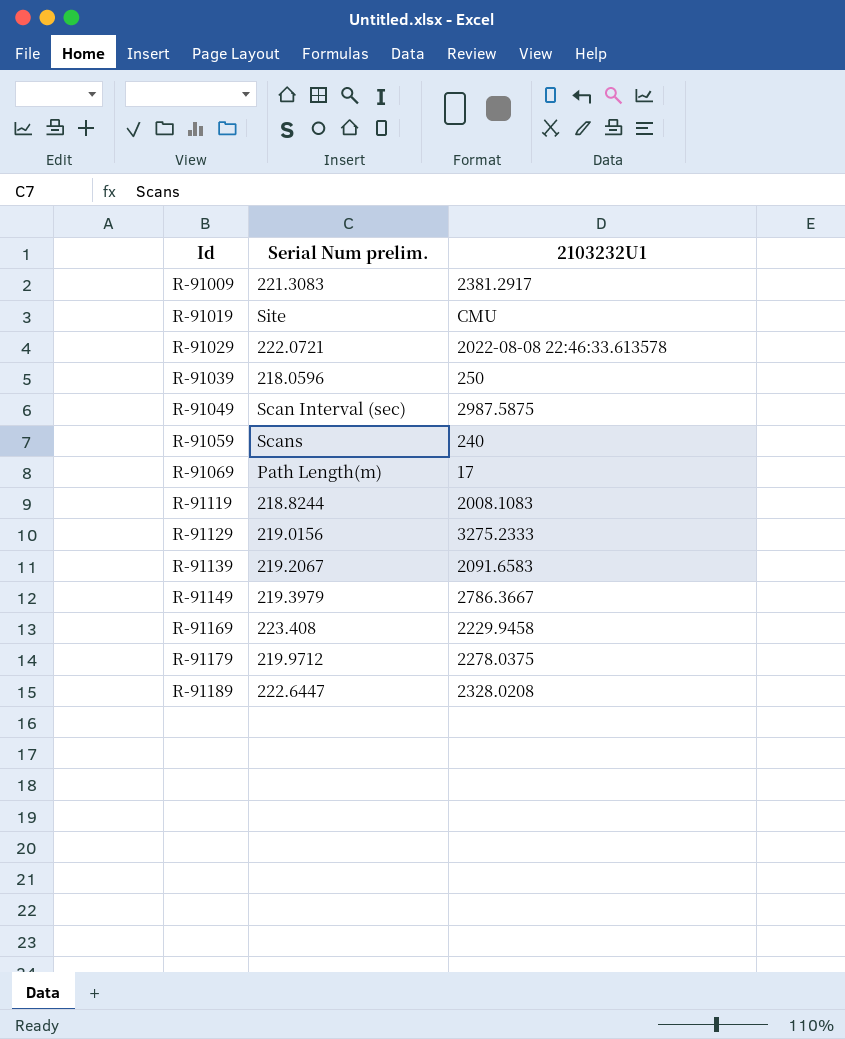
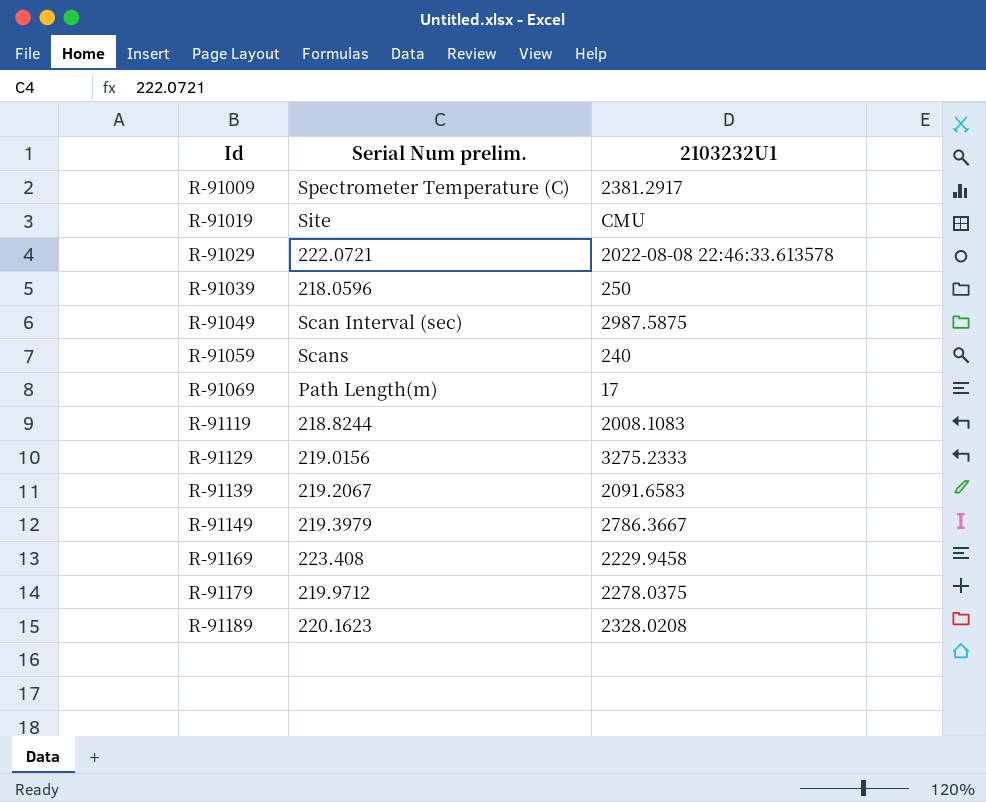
R-91009 | Serial Num prelim.: 221.3083 -> Spectrometer Temperature (C)
R-91189 | Serial Num prelim.: 222.6447 -> 220.1623

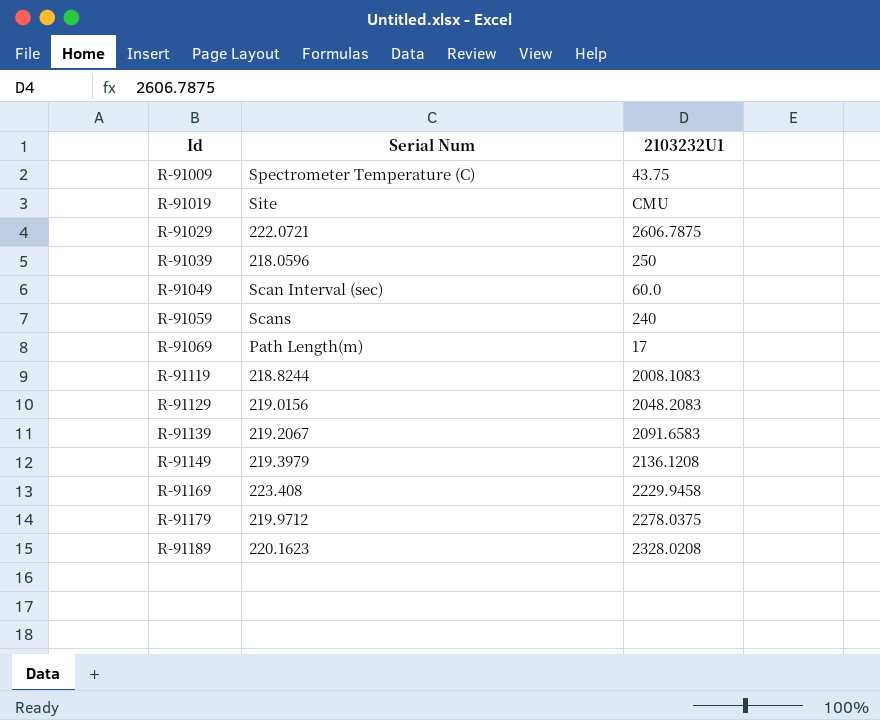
column name: Serial Num prelim. -> Serial Num
R-91009 | 2103232U1: 2381.2917 -> 43.75
R-91029 | 2103232U1: 2022-08-08 22:46:33.613578 -> 2606.7875
R-91049 | 2103232U1: 2987.5875 -> 60.0
R-91129 | 2103232U1: 3275.2333 -> 2048.2083
R-91149 | 2103232U1: 2786.3667 -> 2136.1208

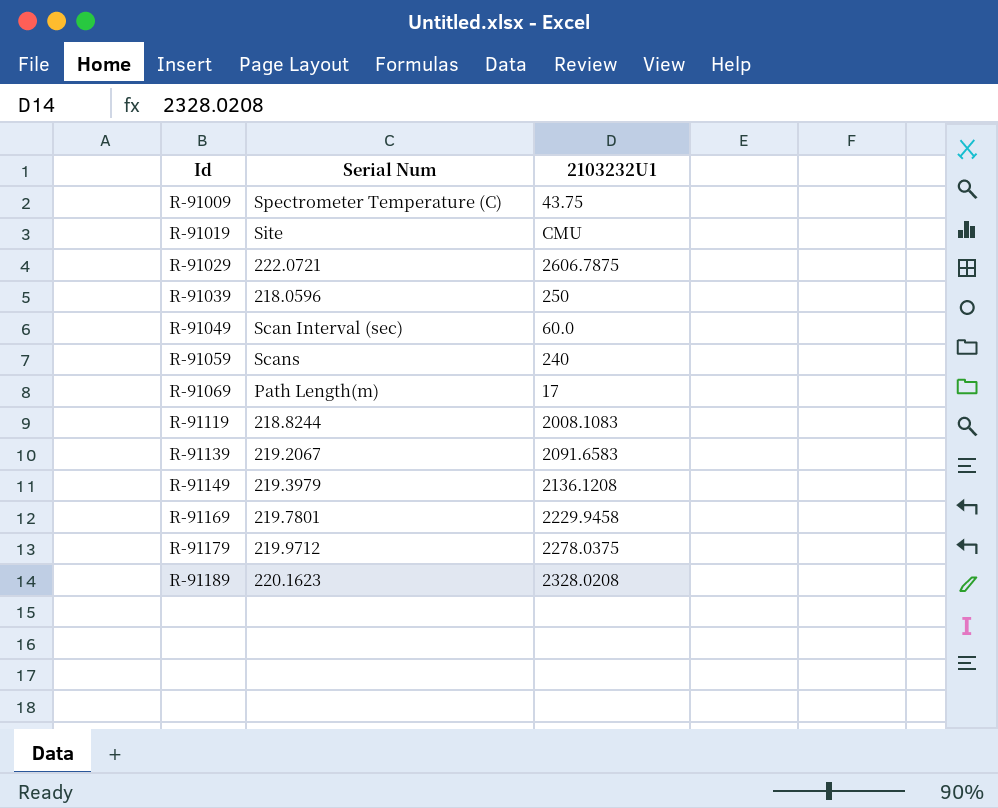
row R-91129: 219.0156 | 2048.2083 -> none
R-91169 | Serial Num: 223.408 -> 219.7801

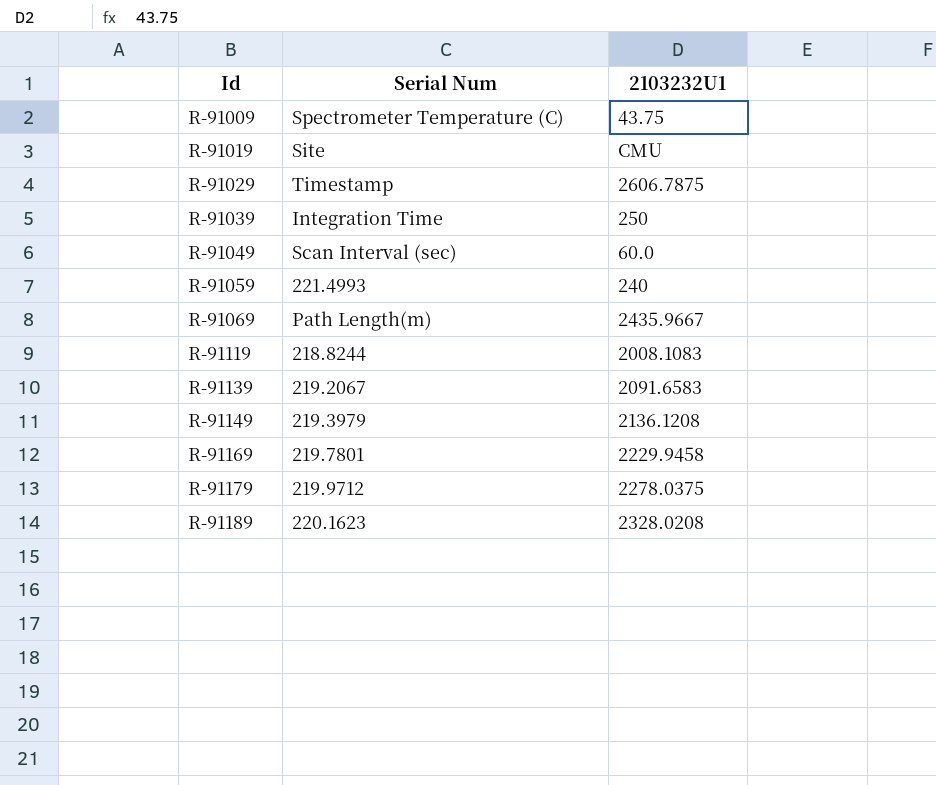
R-91029 | Serial Num: 222.0721 -> Timestamp
R-91039 | Serial Num: 218.0596 -> Integration Time
R-91059 | Serial Num: Scans -> 221.4993
R-91069 | 2103232U1: 17 -> 2435.9667

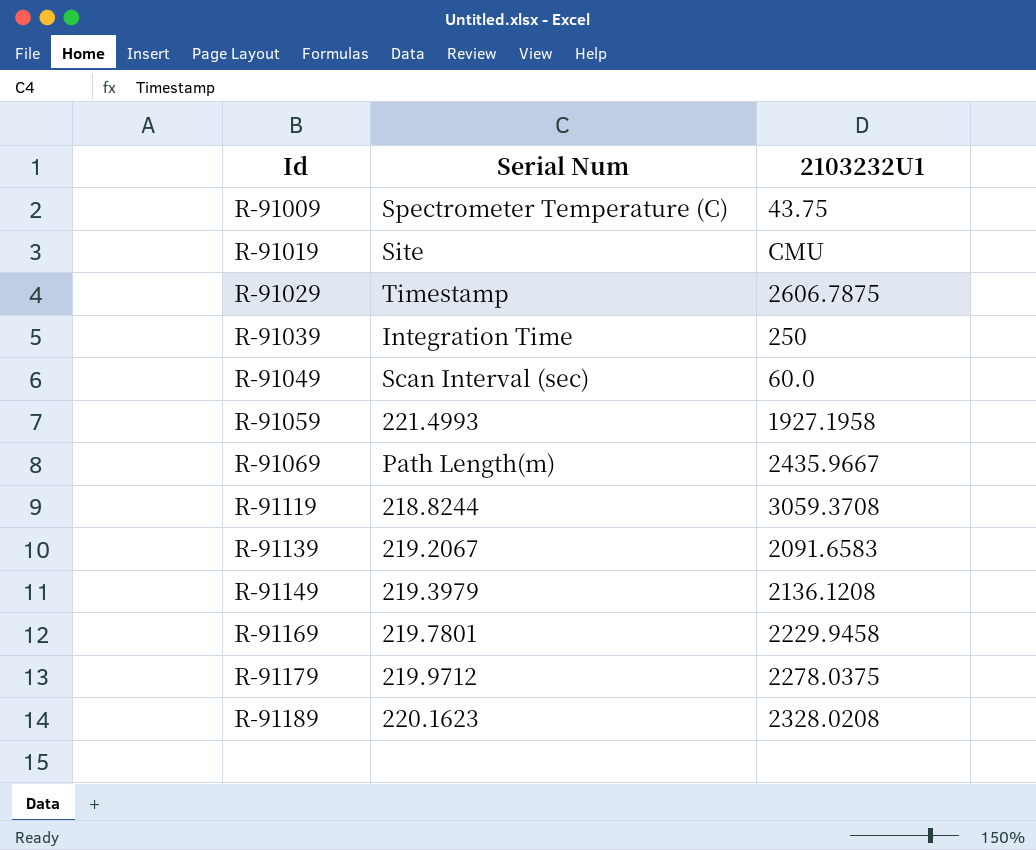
R-91059 | 2103232U1: 240 -> 1927.1958
R-91119 | 2103232U1: 2008.1083 -> 3059.3708

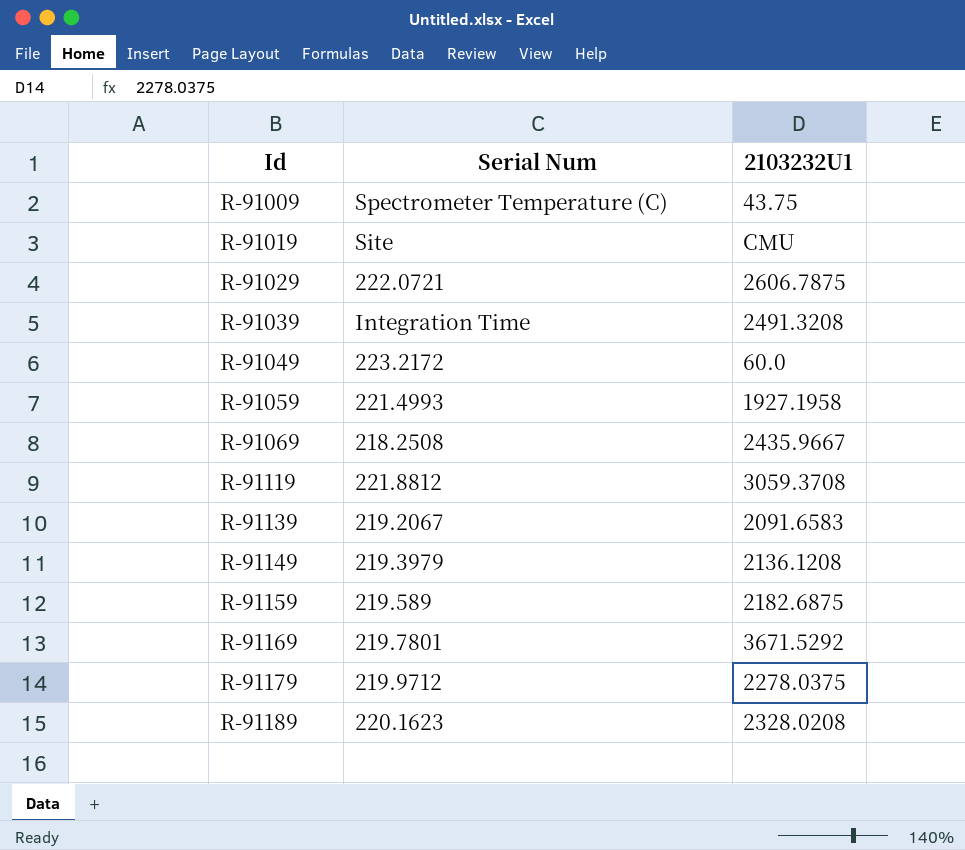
R-91029 | Serial Num: Timestamp -> 222.0721
R-91039 | 2103232U1: 250 -> 2491.3208
R-91049 | Serial Num: Scan Interval (sec) -> 223.2172
R-91069 | Serial Num: Path Length(m) -> 218.2508
R-91119 | Serial Num: 218.8244 -> 221.8812
row R-91159: none -> 219.589 | 2182.6875
R-91169 | 2103232U1: 2229.9458 -> 3671.5292

